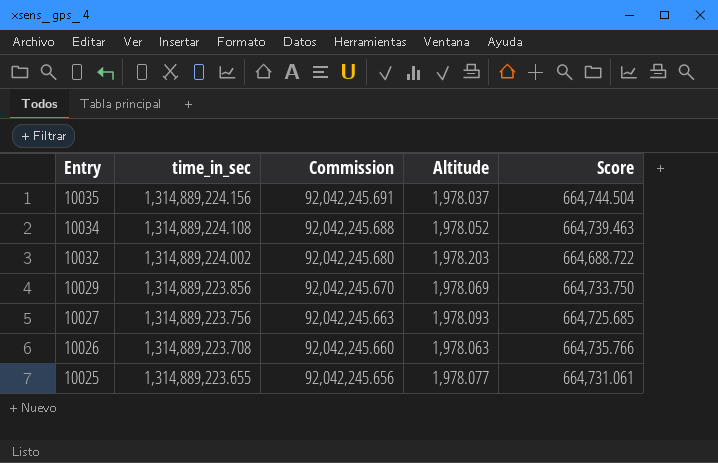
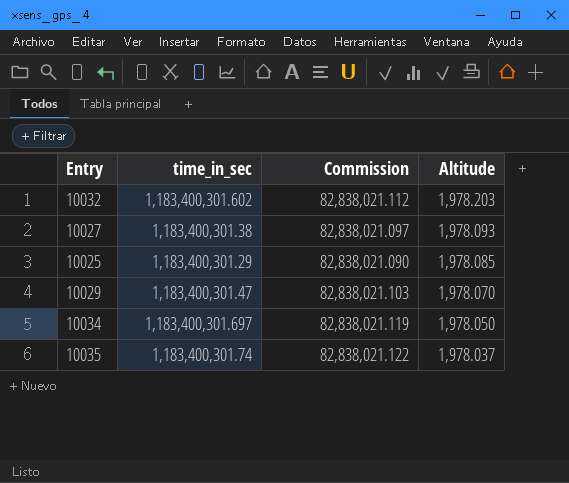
row order: Entry descending -> Altitude descending
column Score | formula: [time_in_sec] / [Altitude] -> none
row 10026: 1,314,889,223.708 | 92,042,245.660 | 1,978.063 | 664,735.766 -> none
10032 | time_in_sec: 1,314,889,224.002 -> 1,183,400,301.602
10032 | Commission: 92,042,245.680 -> 82,838,021.112
10027 | time_in_sec: 1,314,889,223.756 -> 1,183,400,301.38
10027 | Commission: 92,042,245.663 -> 82,838,021.097
10025 | time_in_sec: 1,314,889,223.655 -> 1,183,400,301.29
10025 | Commission: 92,042,245.656 -> 82,838,021.090
10025 | Altitude: 1,978.077 -> 1,978.085
10029 | time_in_sec: 1,314,889,223.856 -> 1,183,400,301.47
10029 | Commission: 92,042,245.670 -> 82,838,021.103
10029 | Altitude: 1,978.069 -> 1,978.070
10034 | time_in_sec: 1,314,889,224.108 -> 1,183,400,301.697
10034 | Commission: 92,042,245.688 -> 82,838,021.119
10034 | Altitude: 1,978.052 -> 1,978.050
10035 | time_in_sec: 1,314,889,224.156 -> 1,183,400,301.74
10035 | Commission: 92,042,245.691 -> 82,838,021.122

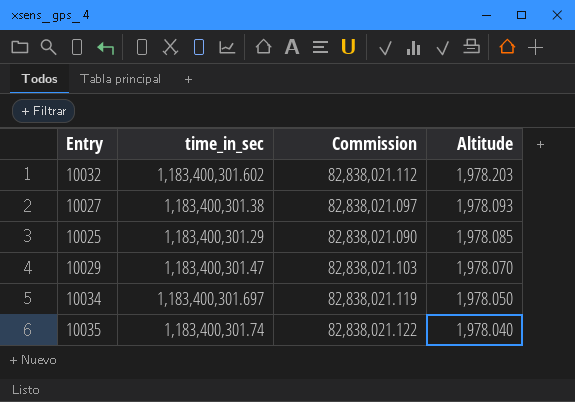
10035 | Altitude: 1,978.037 -> 1,978.040

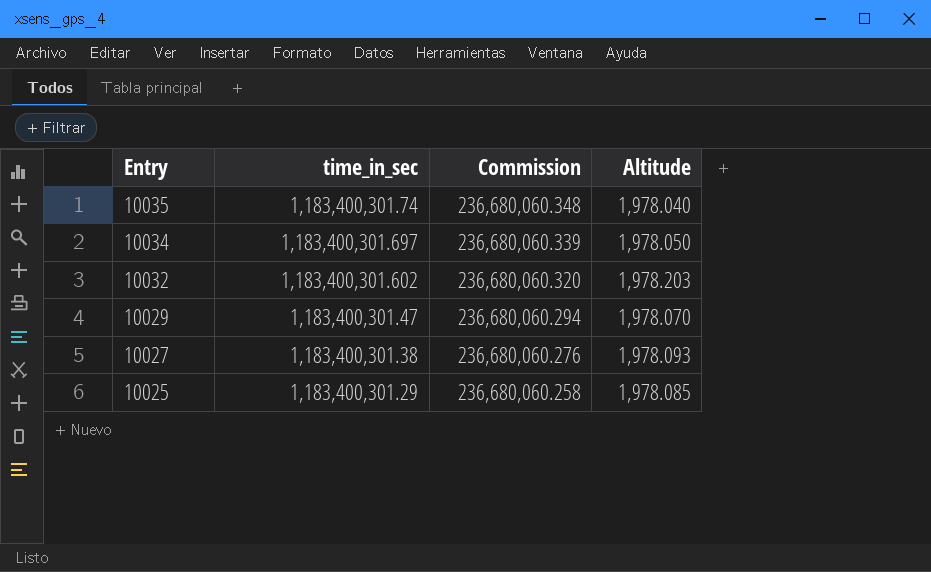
row order: Altitude descending -> Entry descending
column Commission | formula: [time_in_sec] * 0.07 -> [time_in_sec] * 0.2

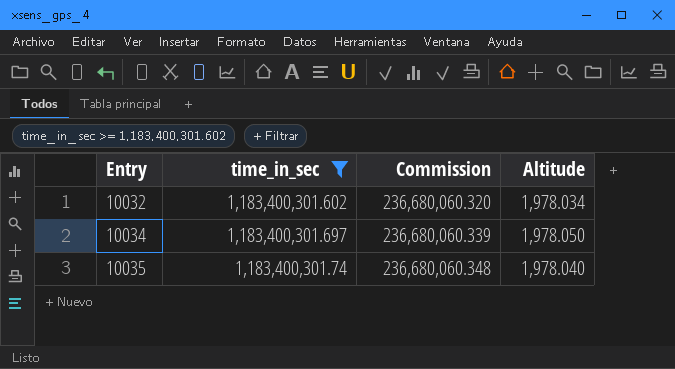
filter: none -> time_in_sec >= 1,183,400,301.602
row order: Entry descending -> Entry ascending
10032 | Altitude: 1,978.203 -> 1,978.034

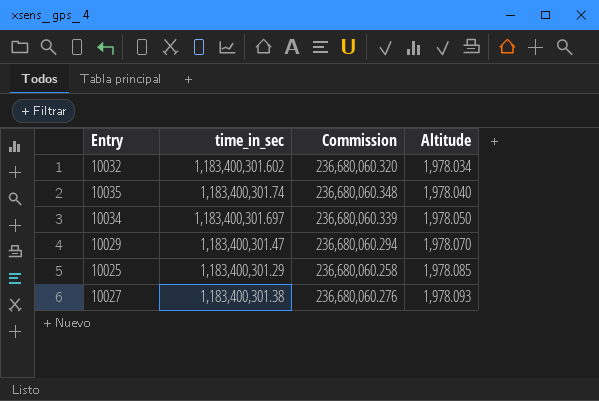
filter: time_in_sec >= 1,183,400,301.602 -> none
row order: Entry ascending -> Altitude ascending

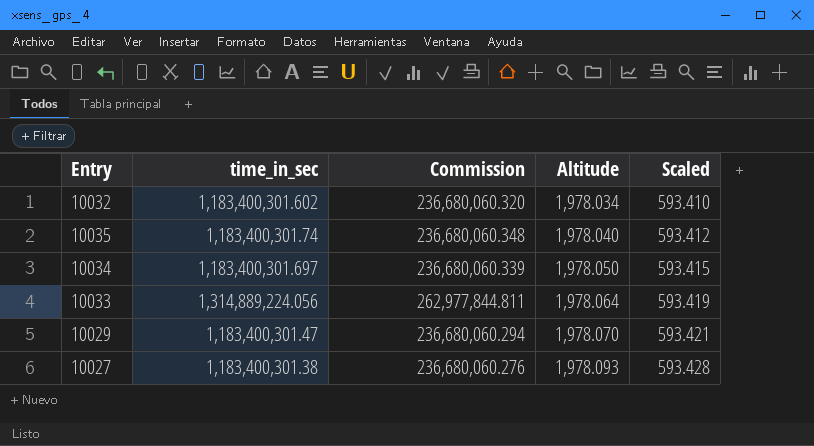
column Scaled | formula: none -> [Altitude] * 0.3
row 10025: 1,183,400,301.29 | 236,680,060.258 | 1,978.085 -> none
row 10033: none -> 1,314,889,224.056 | 262,977,844.811 | 1,978.064 | 593.419

